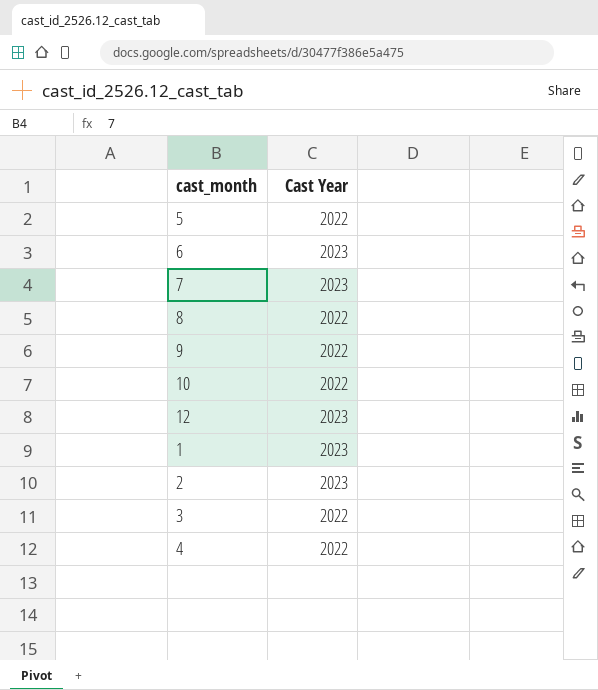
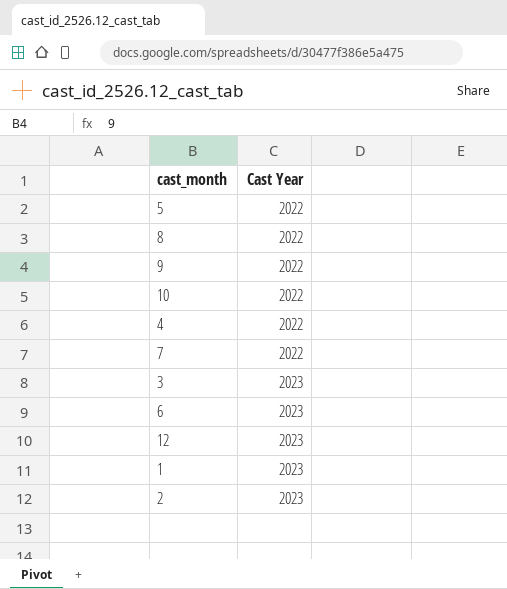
row order: none -> Cast Year ascending
7 | Cast Year: 2023 -> 2022
3 | Cast Year: 2022 -> 2023

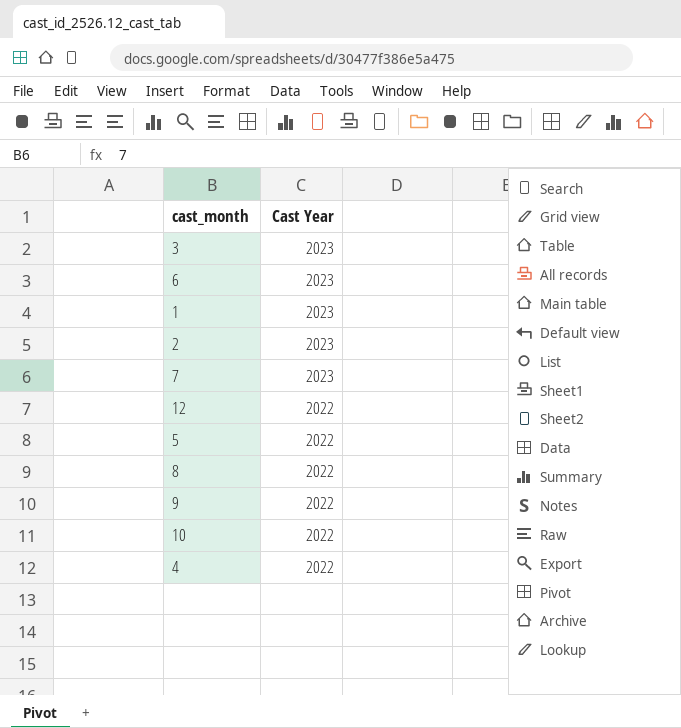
row order: Cast Year ascending -> Cast Year descending
7 | Cast Year: 2022 -> 2023
12 | Cast Year: 2023 -> 2022

